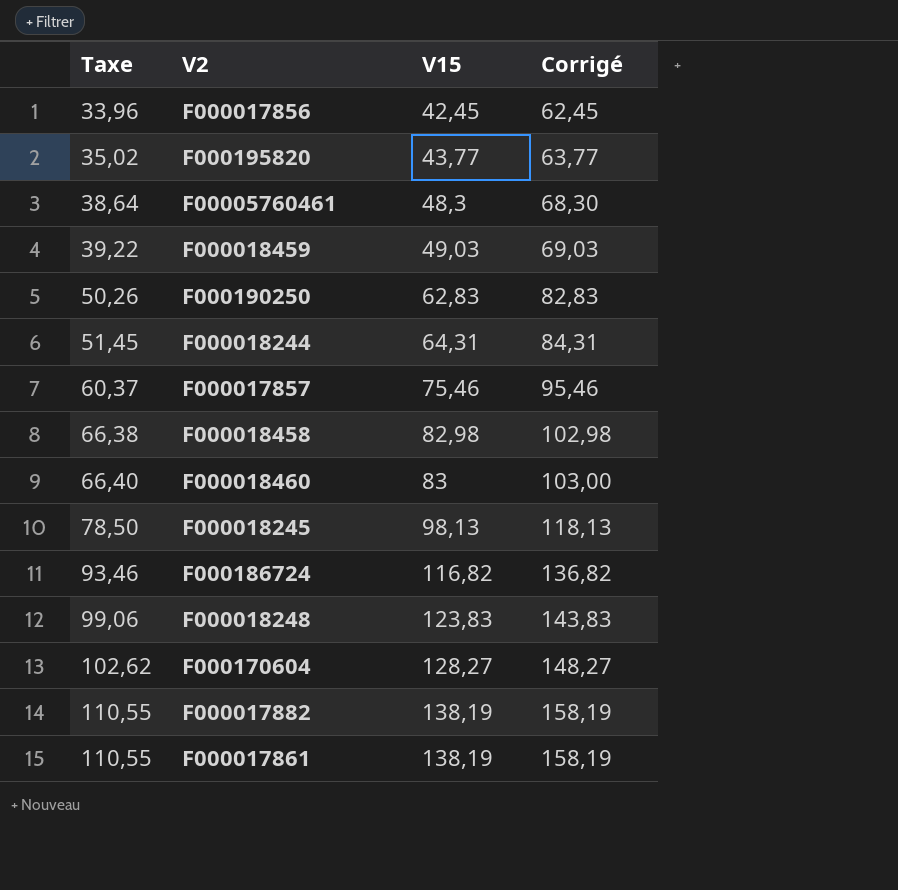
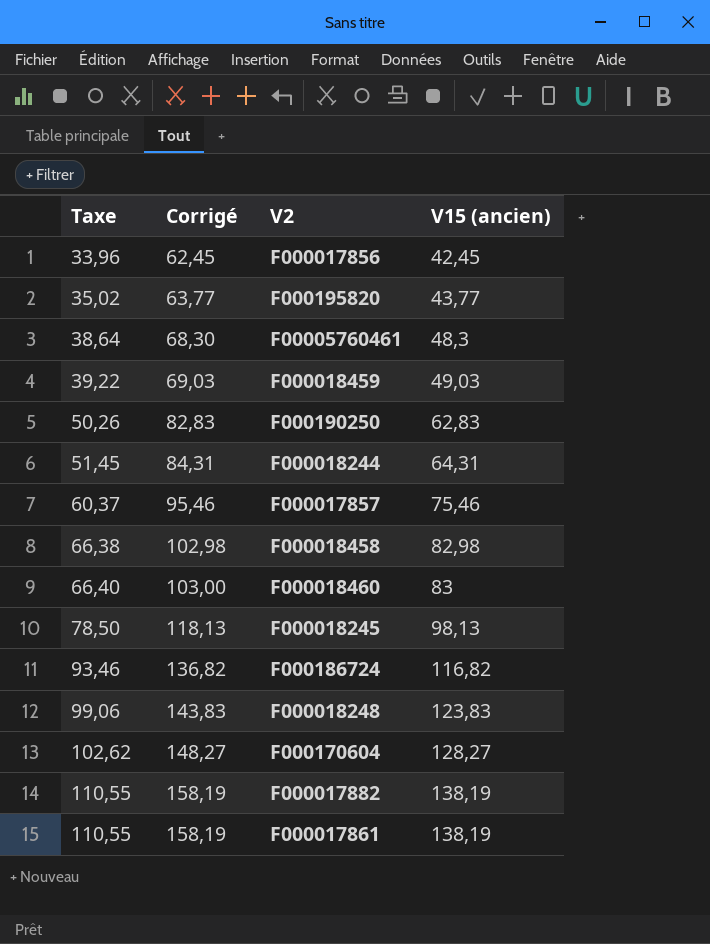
column Corrigé | position: 4 -> 2
column name: V15 -> V15 (ancien)

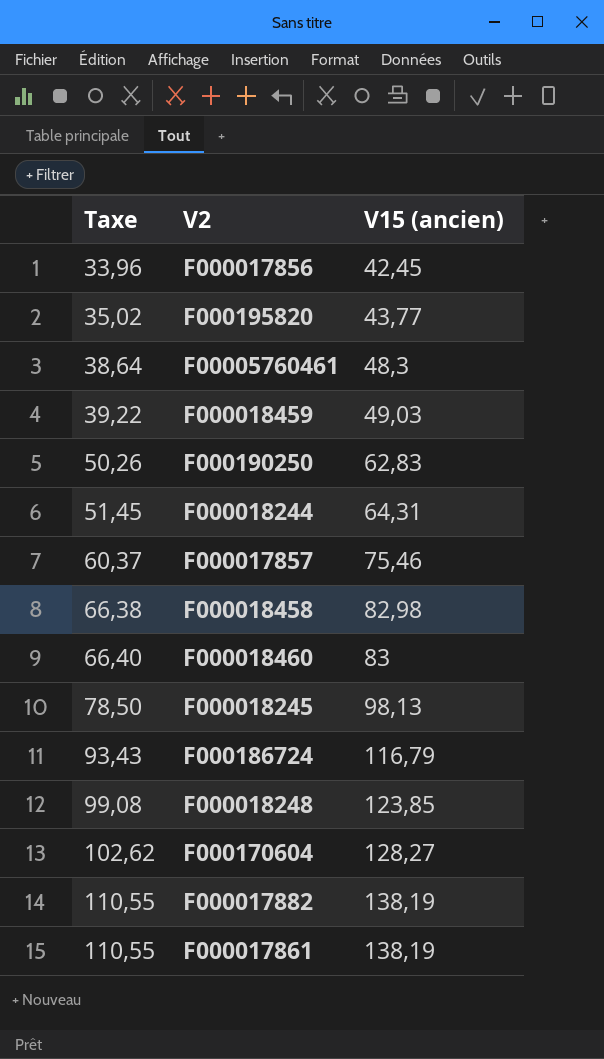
column Corrigé | formula: [V15 (ancien)] + 20 -> none
F000186724 | Taxe: 93,46 -> 93,43
F000186724 | V15 (ancien): 116,82 -> 116,79
F000018248 | Taxe: 99,06 -> 99,08
F000018248 | V15 (ancien): 123,83 -> 123,85

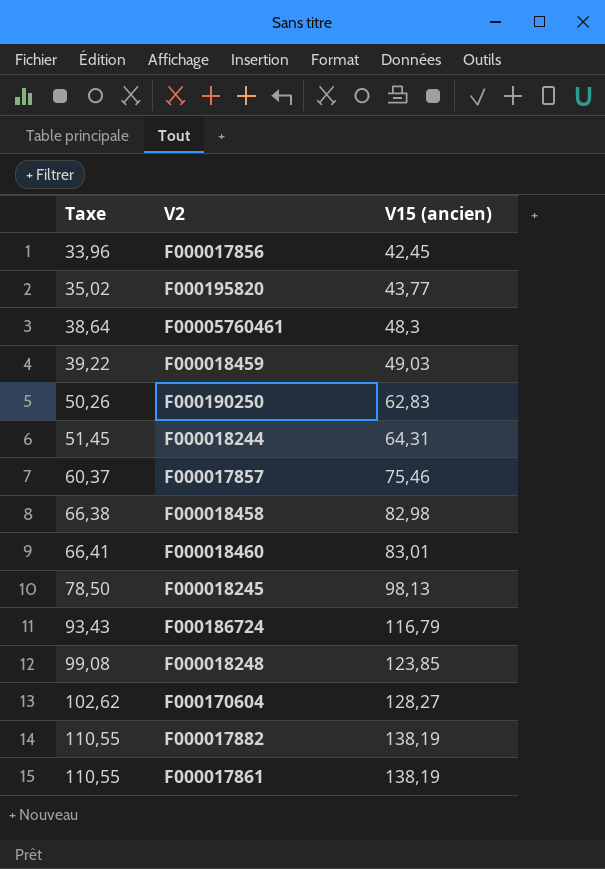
F000018460 | Taxe: 66,40 -> 66,41
F000018460 | V15 (ancien): 83 -> 83,01

